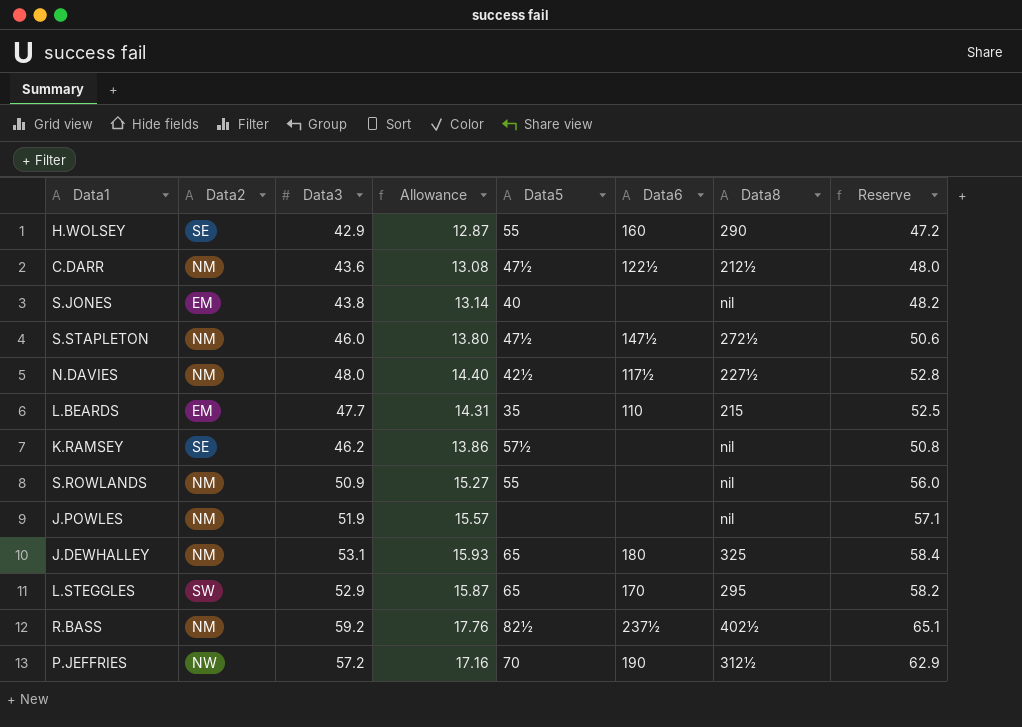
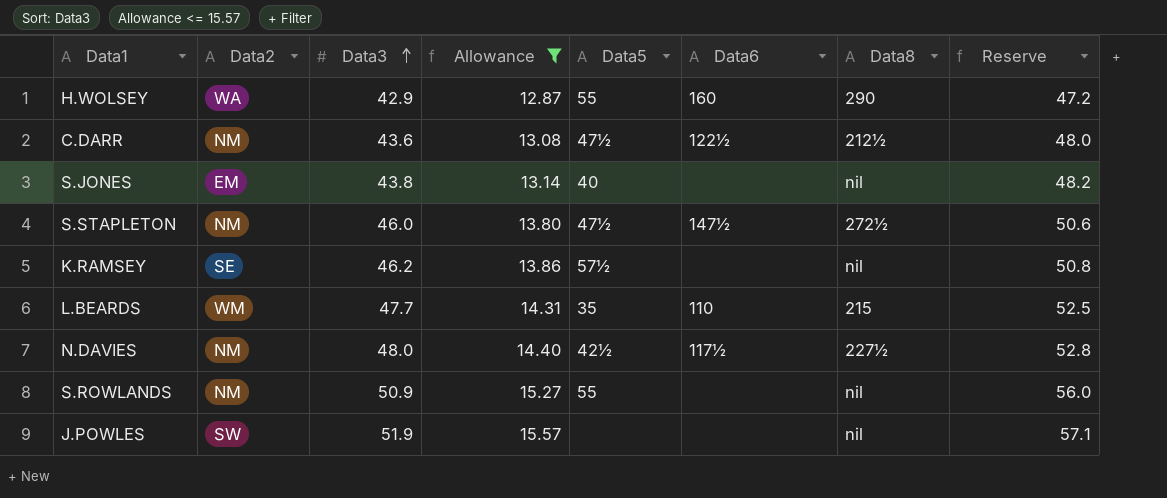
filter: none -> Allowance <= 15.57
row order: none -> Data3 ascending
H.WOLSEY | Data2: SE -> WA
L.BEARDS | Data2: EM -> WM
J.POWLES | Data2: NM -> SW

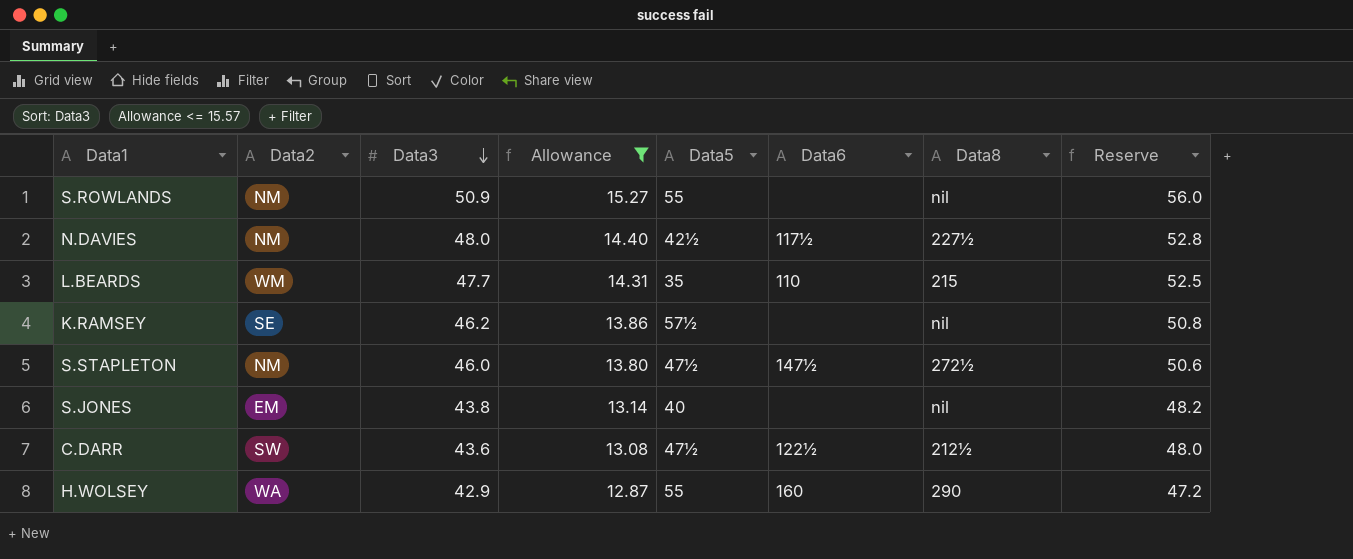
row order: Data3 ascending -> Data3 descending
row J.POWLES: SW | 51.9 | 15.57 | none | none | nil | 57.1 -> none
C.DARR | Data2: NM -> SW

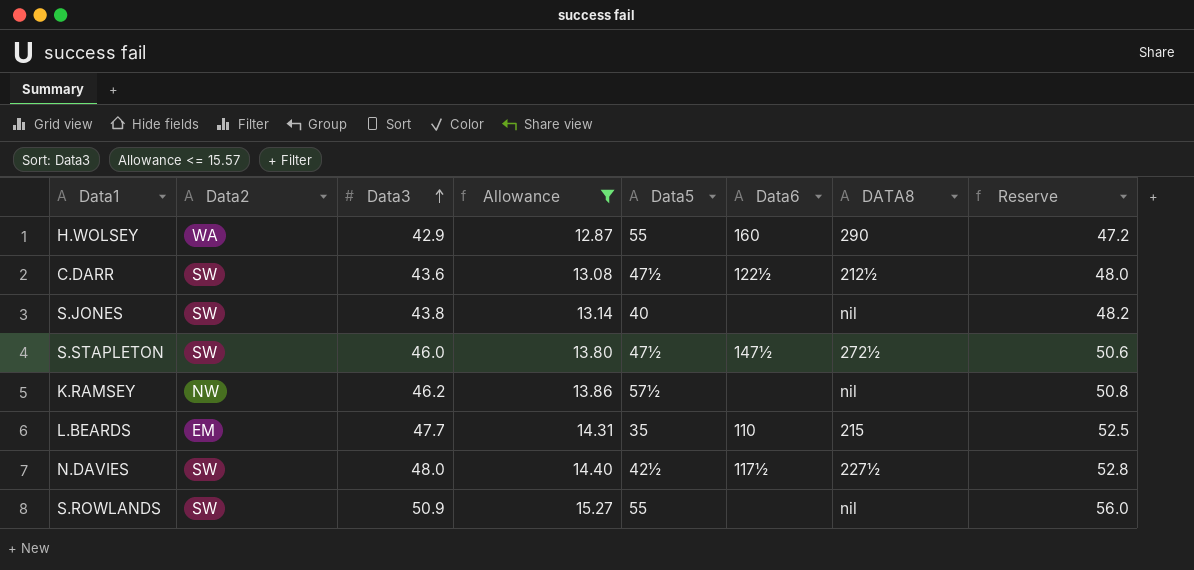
row order: Data3 descending -> Data3 ascending
column name: Data8 -> DATA8
S.JONES | Data2: EM -> SW
S.STAPLETON | Data2: NM -> SW
K.RAMSEY | Data2: SE -> NW
L.BEARDS | Data2: WM -> EM
N.DAVIES | Data2: NM -> SW
S.ROWLANDS | Data2: NM -> SW

